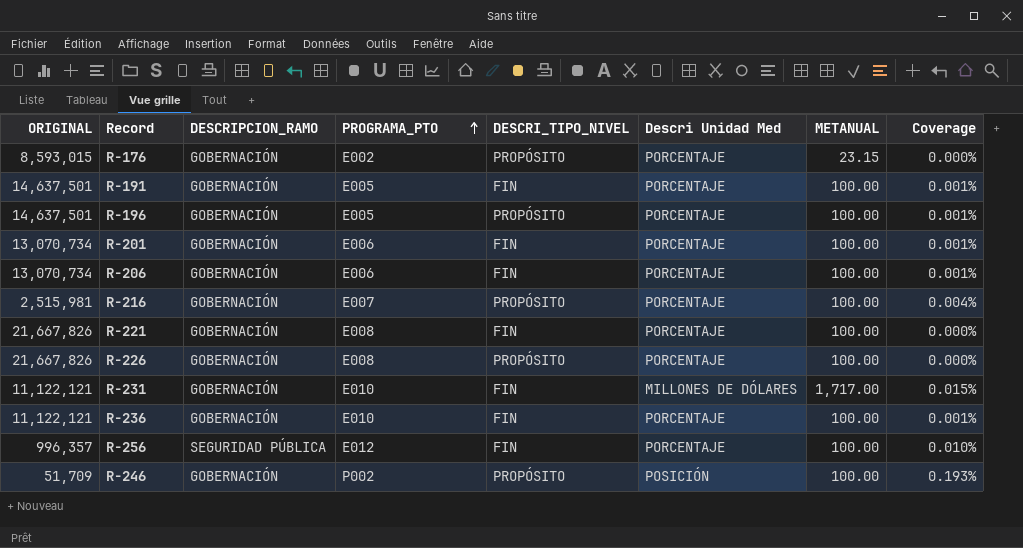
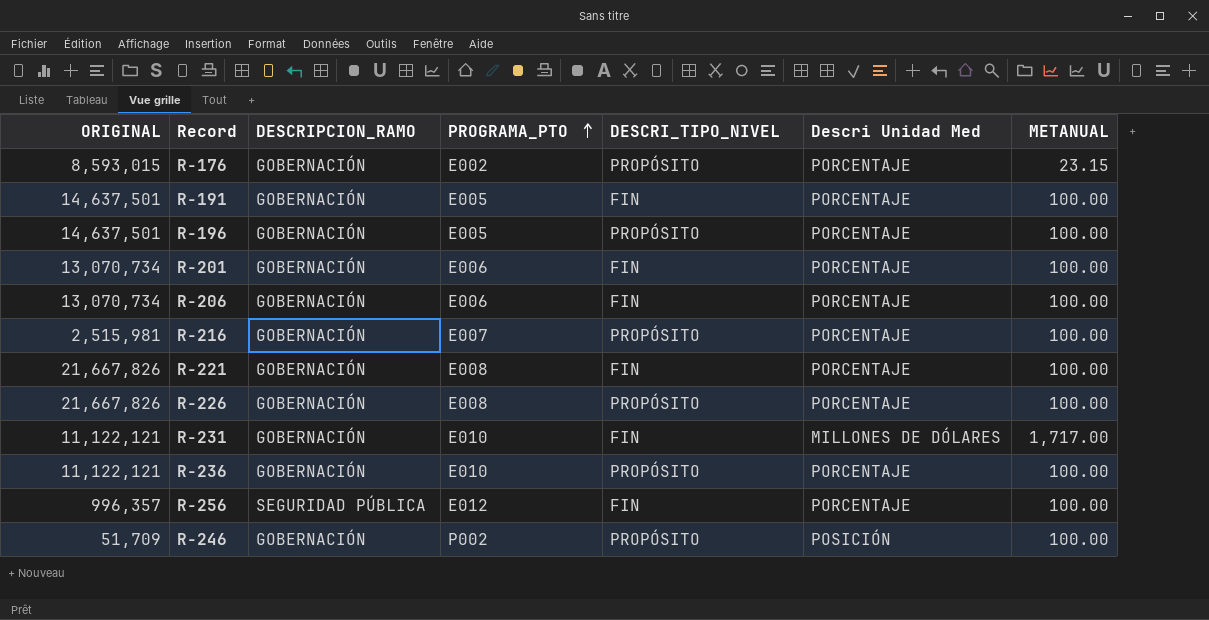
column Coverage | formula: [METANUAL] / [ORIGINAL] -> none
R-236 | DESCRI_TIPO_NIVEL: FIN -> PROPÓSITO

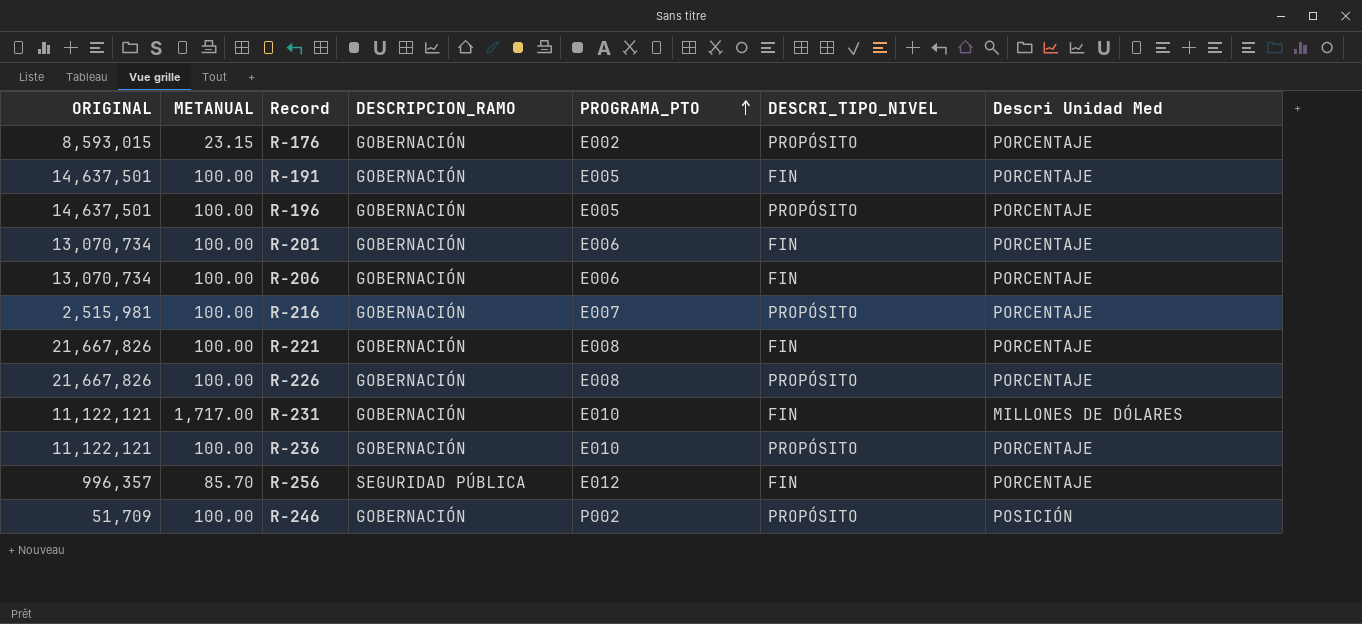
column METANUAL | position: 7 -> 2
R-256 | METANUAL: 100.00 -> 85.70

